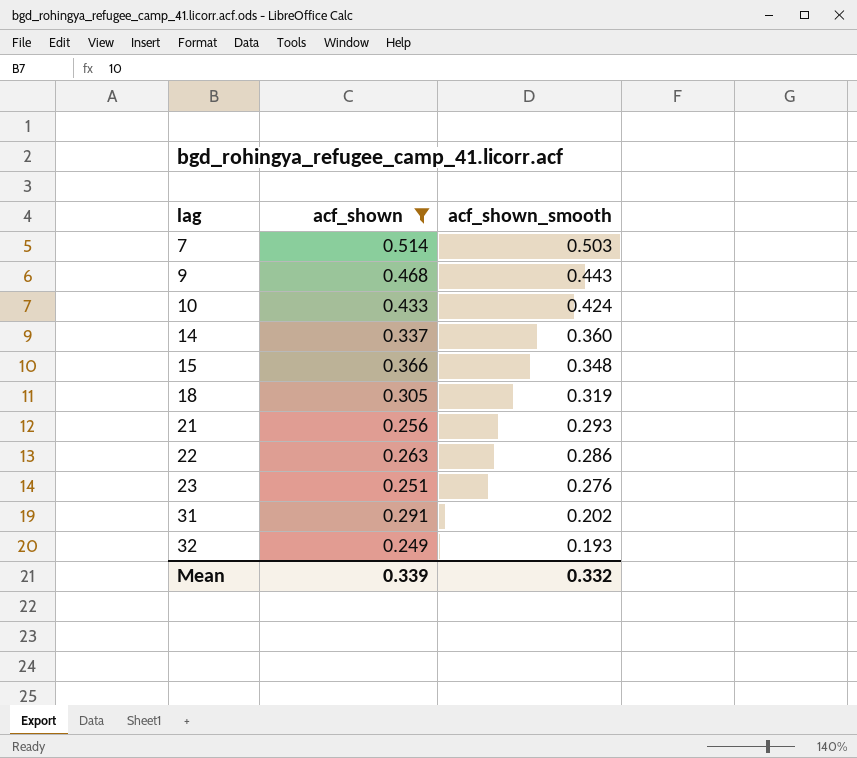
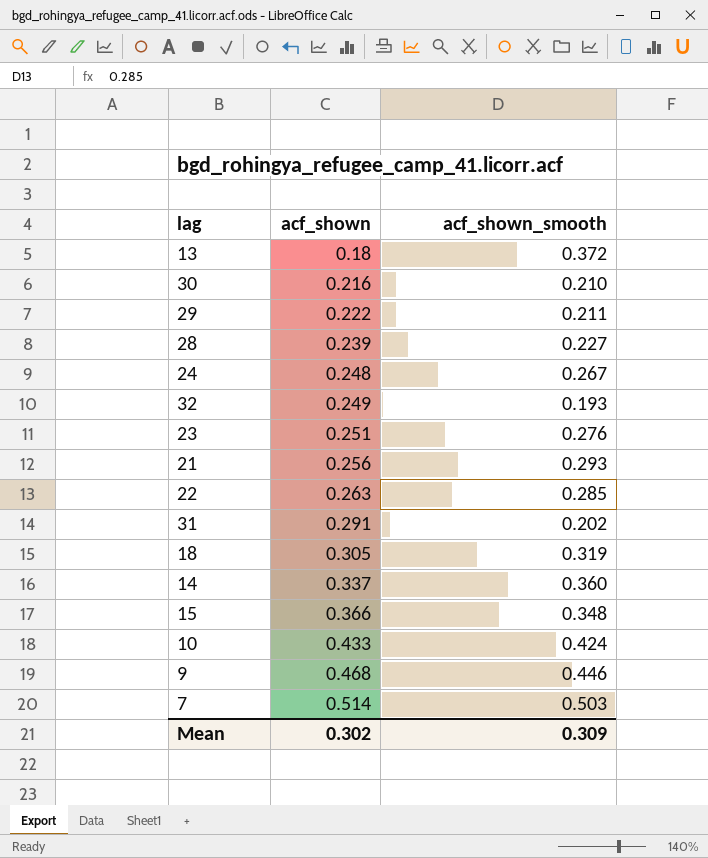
filter: acf_shown >= 0.249 -> none
row order: lag ascending -> acf_shown ascending
22 | acf_shown_smooth: 0.286 -> 0.285
9 | acf_shown_smooth: 0.443 -> 0.446
Mean | acf_shown: 0.339 -> 0.302
Mean | acf_shown_smooth: 0.332 -> 0.309

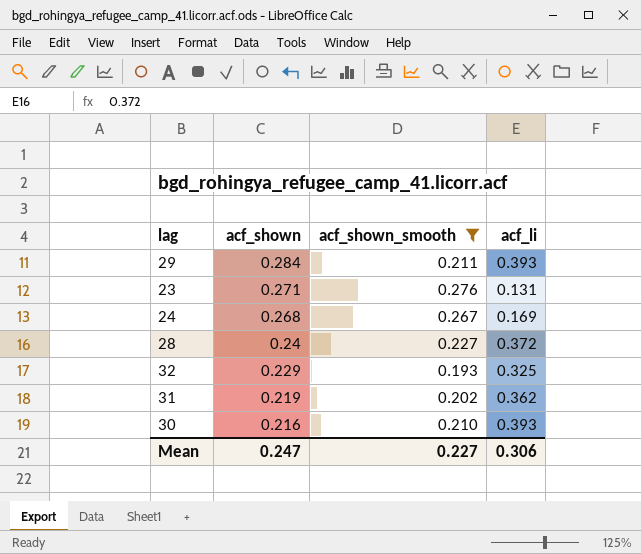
filter: none -> acf_shown_smooth <= 0.276
row order: acf_shown ascending -> acf_shown descending
column acf_li | position: none -> 4
29 | acf_shown: 0.222 -> 0.284
23 | acf_shown: 0.251 -> 0.271
24 | acf_shown: 0.248 -> 0.268
28 | acf_shown: 0.239 -> 0.24
32 | acf_shown: 0.249 -> 0.229
31 | acf_shown: 0.291 -> 0.219
Mean | acf_shown: 0.302 -> 0.247
Mean | acf_shown_smooth: 0.309 -> 0.227

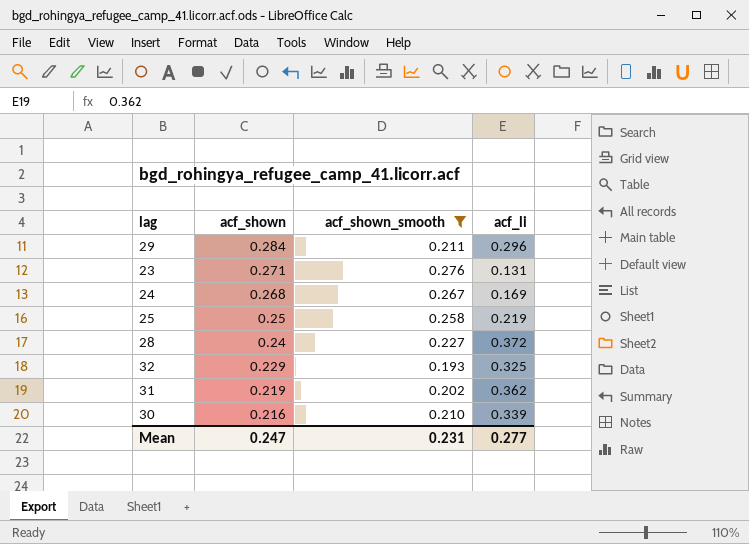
29 | acf_li: 0.393 -> 0.296
row 25: none -> 0.25 | 0.258 | 0.219
30 | acf_li: 0.393 -> 0.339
Mean | acf_shown_smooth: 0.227 -> 0.231
Mean | acf_li: 0.306 -> 0.277

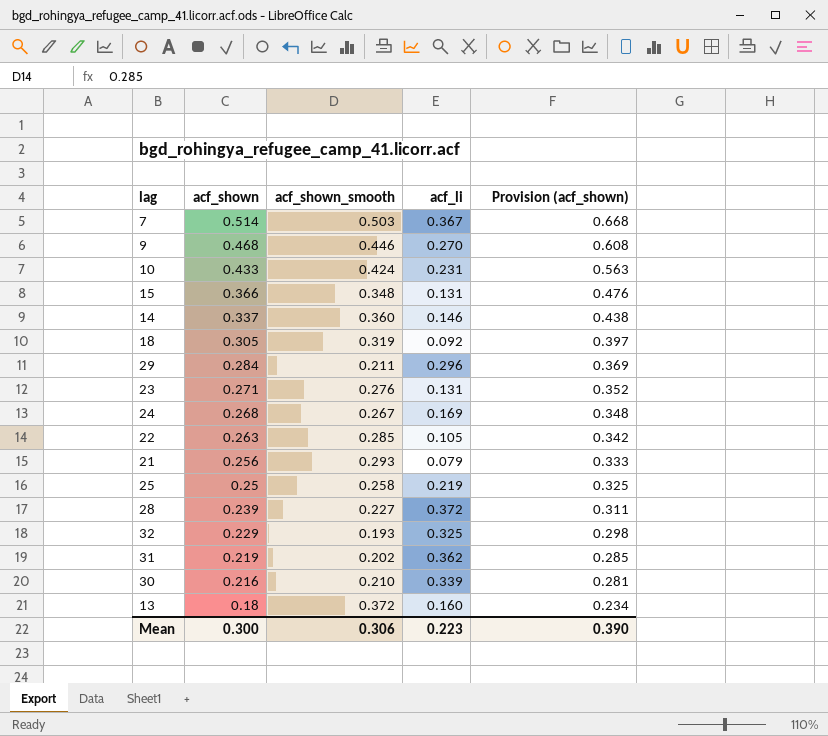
filter: acf_shown_smooth <= 0.276 -> none
column Provision (acf_shown) | formula: none -> [acf_shown] * 1.3
28 | acf_shown: 0.24 -> 0.239
Mean | acf_shown: 0.247 -> 0.300
Mean | acf_shown_smooth: 0.231 -> 0.306
Mean | acf_li: 0.277 -> 0.223

